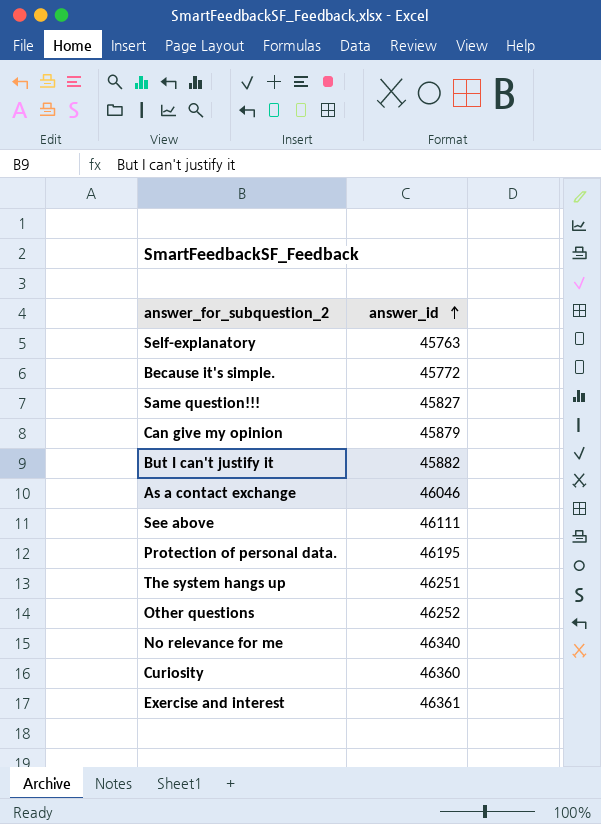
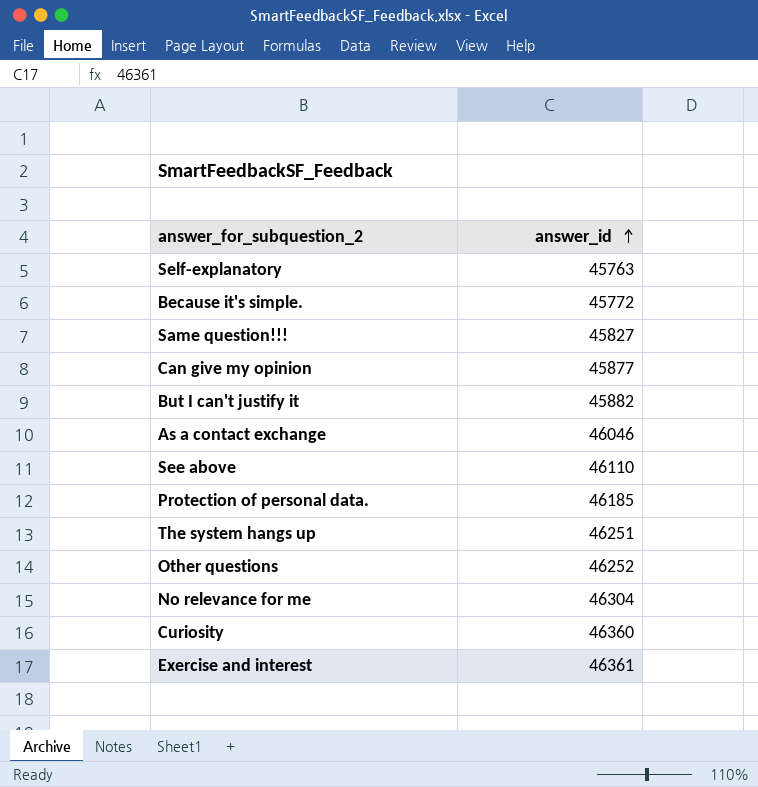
Can give my opinion | answer_id: 45879 -> 45877
See above | answer_id: 46111 -> 46110
Protection of personal data. | answer_id: 46195 -> 46185
No relevance for me | answer_id: 46340 -> 46304

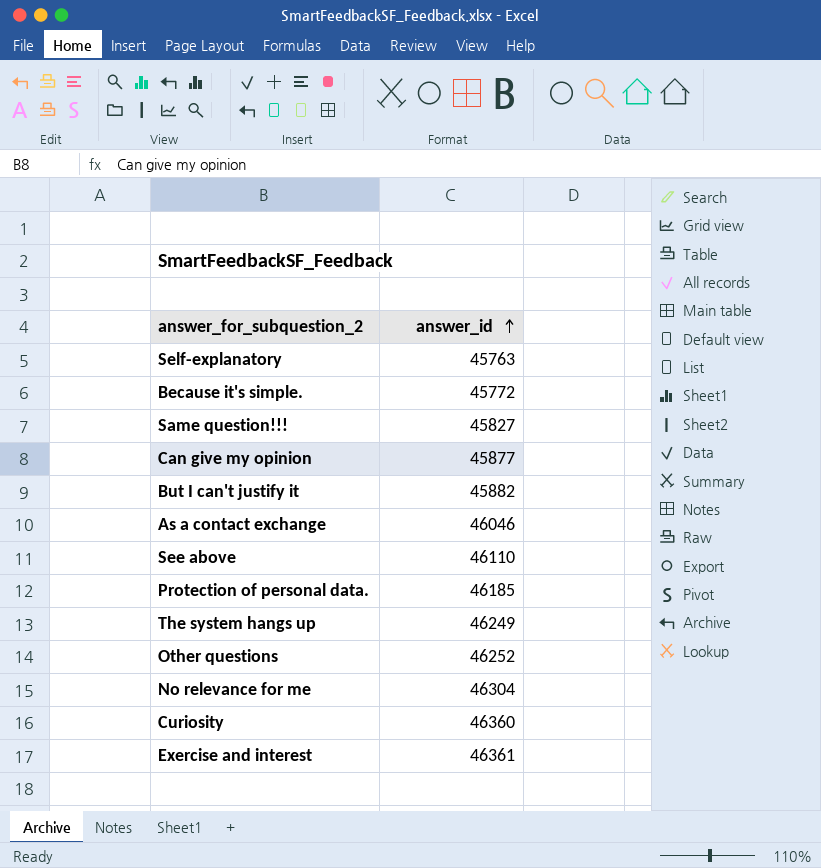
The system hangs up | answer_id: 46251 -> 46249

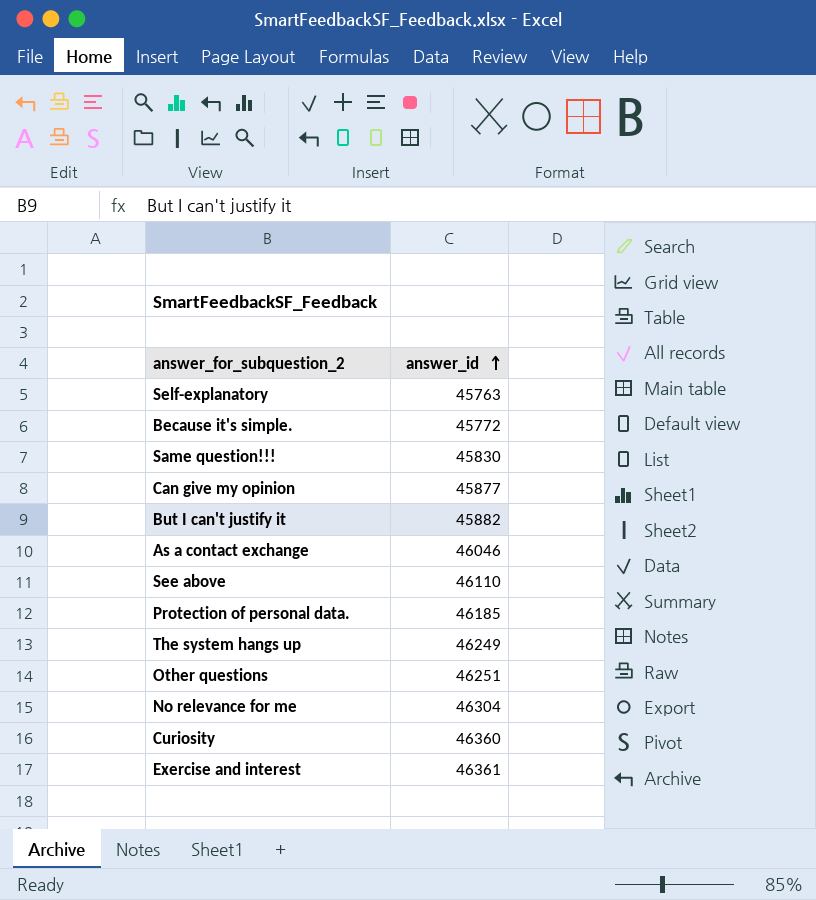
Same question!!! | answer_id: 45827 -> 45830
Other questions | answer_id: 46252 -> 46251

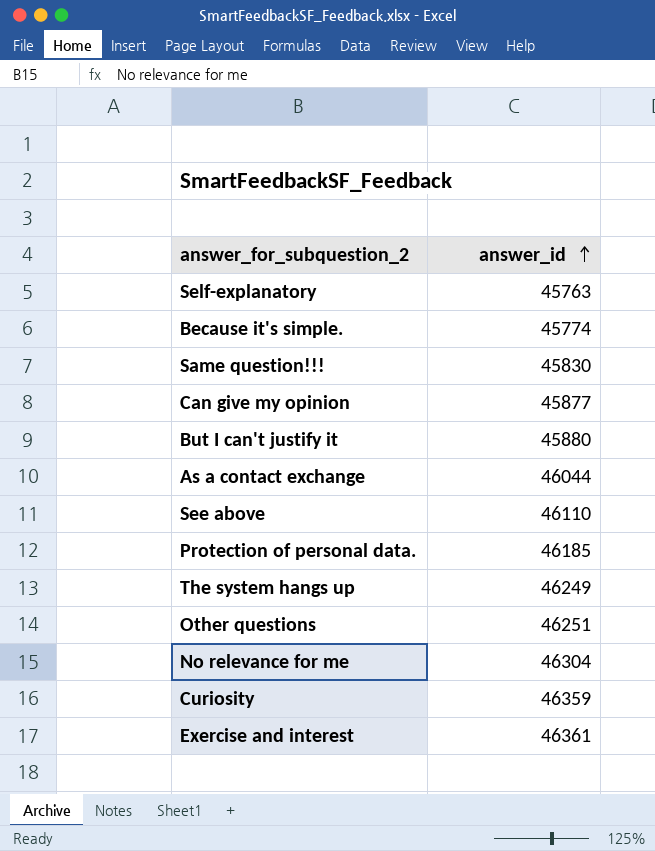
Because it's simple. | answer_id: 45772 -> 45774
But I can't justify it | answer_id: 45882 -> 45880
As a contact exchange | answer_id: 46046 -> 46044
Curiosity | answer_id: 46360 -> 46359

